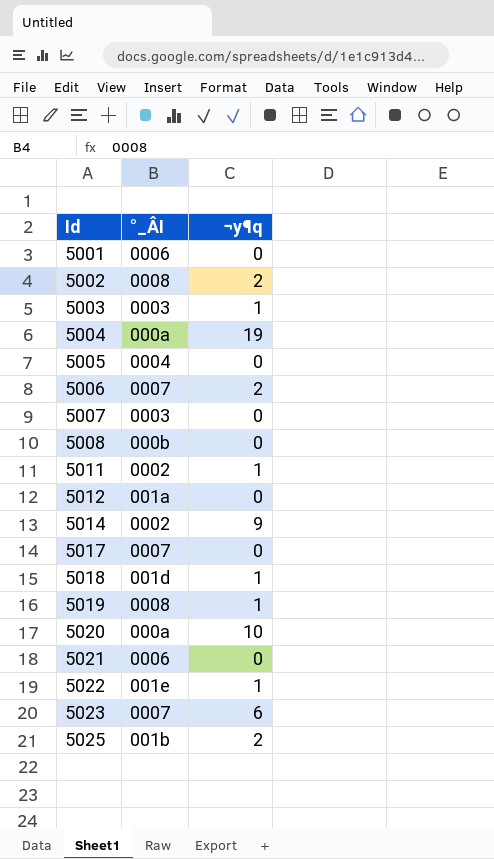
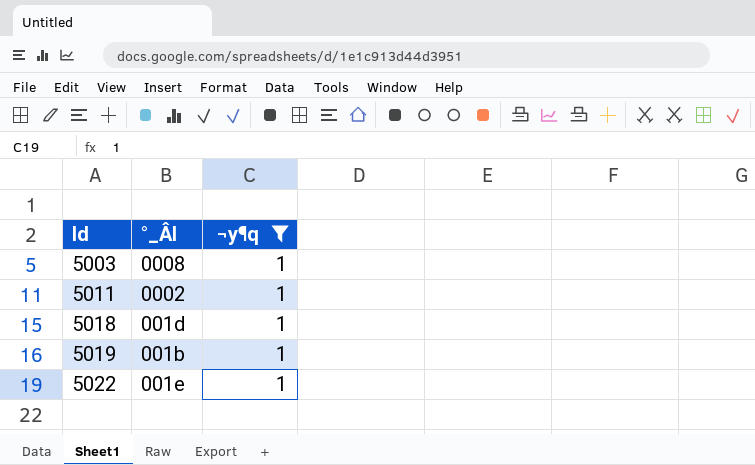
filter: none -> ¬y¶q = 1
5003 | °_ÂI: 0003 -> 0008
5019 | °_ÂI: 0008 -> 001b

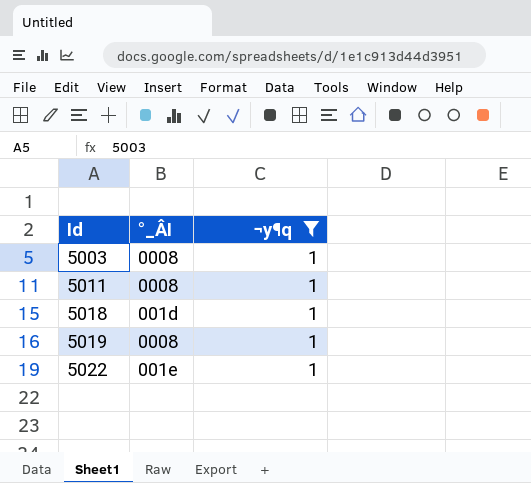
5011 | °_ÂI: 0002 -> 0008
5019 | °_ÂI: 001b -> 0008

